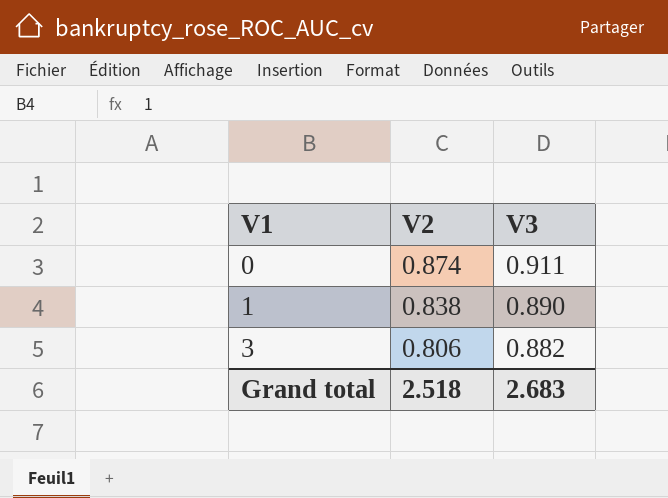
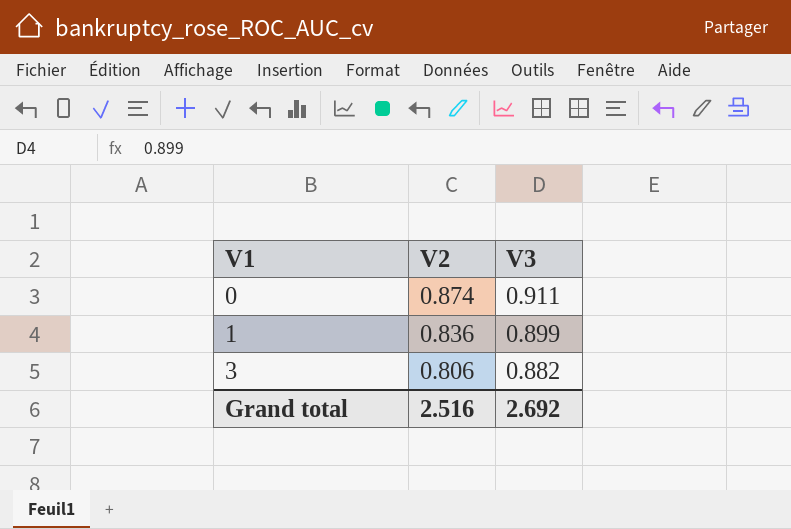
1 | V2: 0.838 -> 0.836
1 | V3: 0.890 -> 0.899
Grand total | V2: 2.518 -> 2.516
Grand total | V3: 2.683 -> 2.692

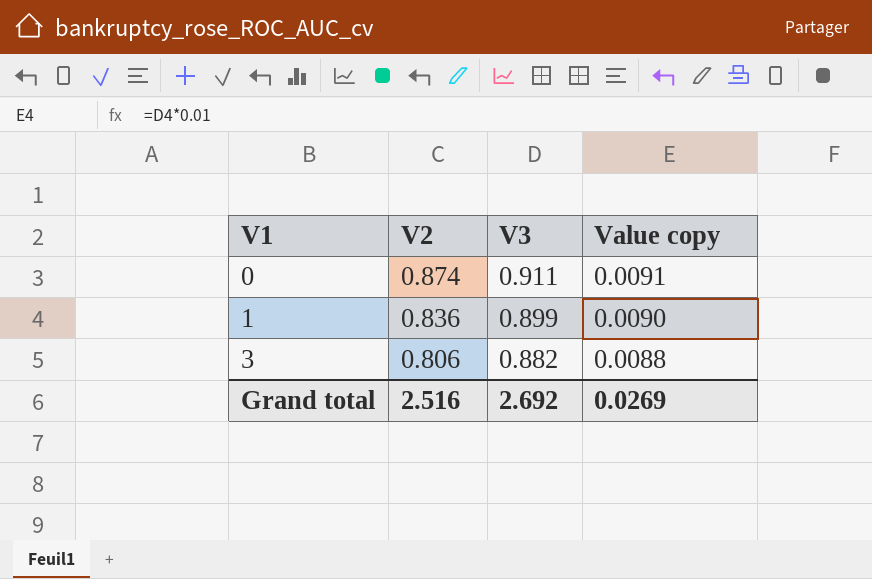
column Value copy | formula: none -> [V3] * 0.01

